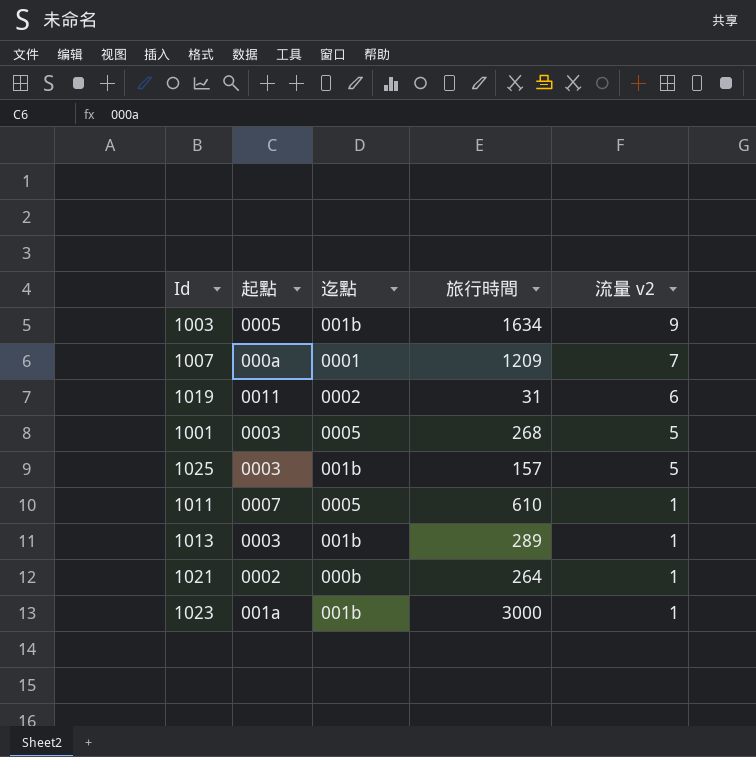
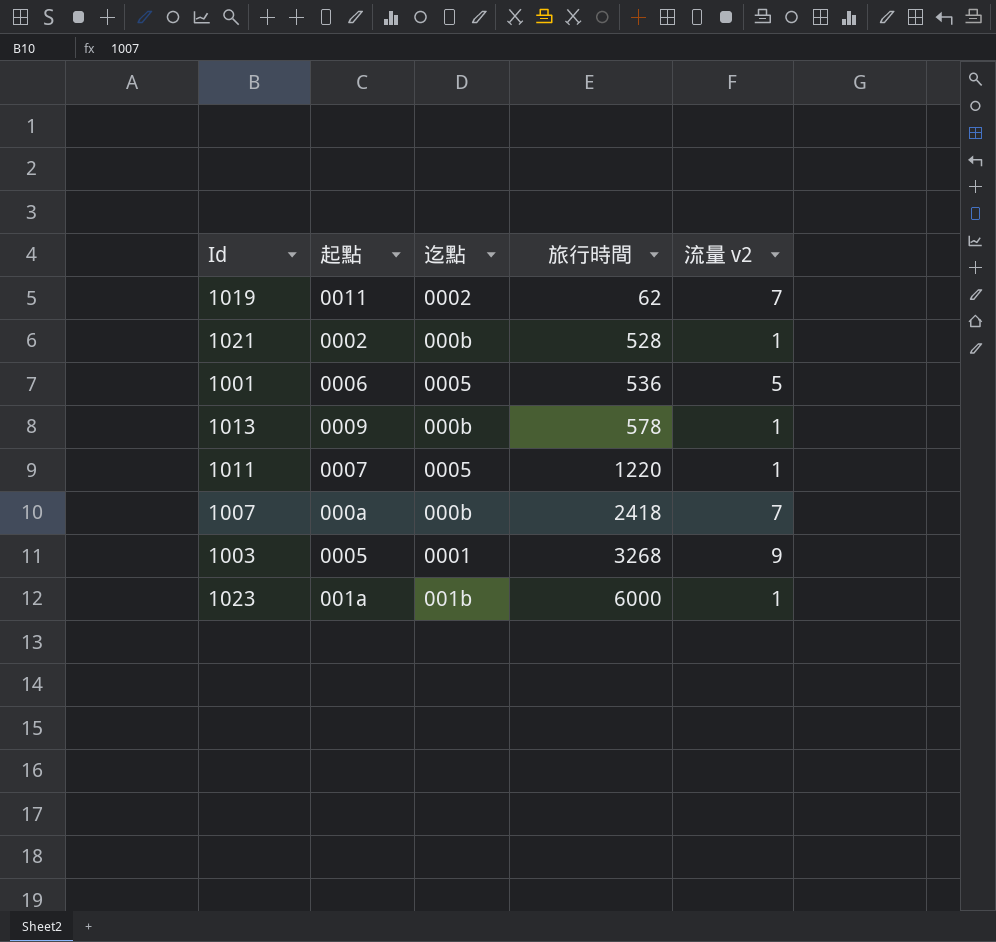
row order: 流量 v2 descending -> 旅行時間 ascending
row 1025: 0003 | 001b | 157 | 5 -> none
1019 | 旅行時間: 31 -> 62
1019 | 流量 v2: 6 -> 7
1021 | 旅行時間: 264 -> 528
1001 | 起點: 0003 -> 0006
1001 | 旅行時間: 268 -> 536
1013 | 起點: 0003 -> 0009
1013 | 迄點: 001b -> 000b
1013 | 旅行時間: 289 -> 578
1011 | 旅行時間: 610 -> 1220
1007 | 迄點: 0001 -> 000b
1007 | 旅行時間: 1209 -> 2418
1003 | 迄點: 001b -> 0001
1003 | 旅行時間: 1634 -> 3268
1023 | 旅行時間: 3000 -> 6000

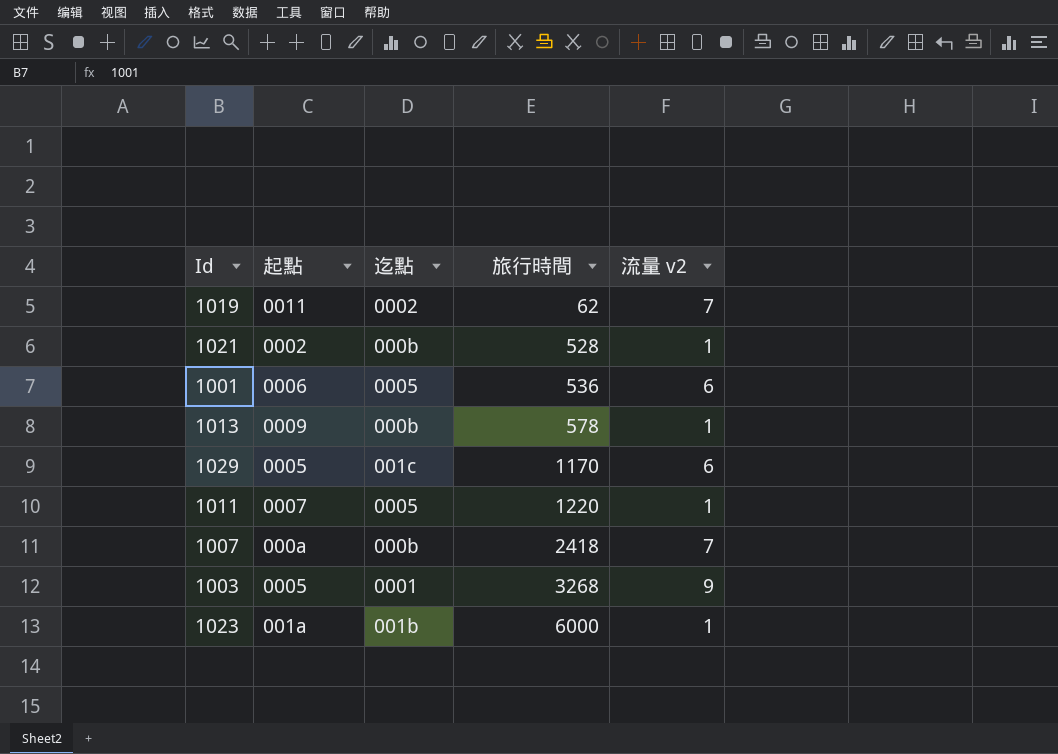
1001 | 流量 v2: 5 -> 6
row 1029: none -> 0005 | 001c | 1170 | 6

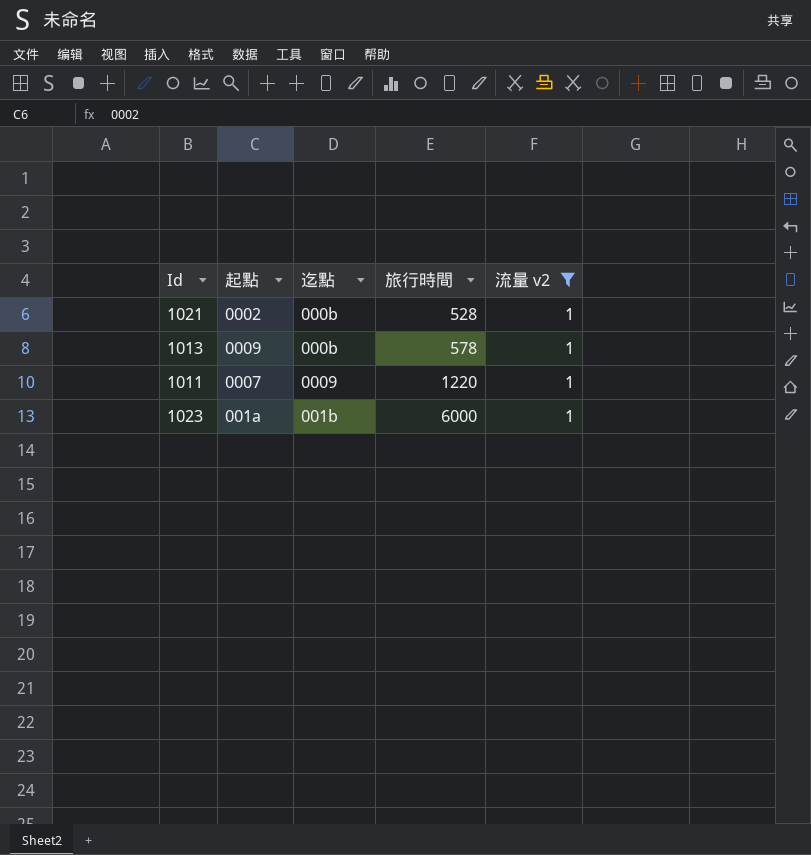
filter: none -> 流量 v2 = 1
1011 | 迄點: 0005 -> 0009

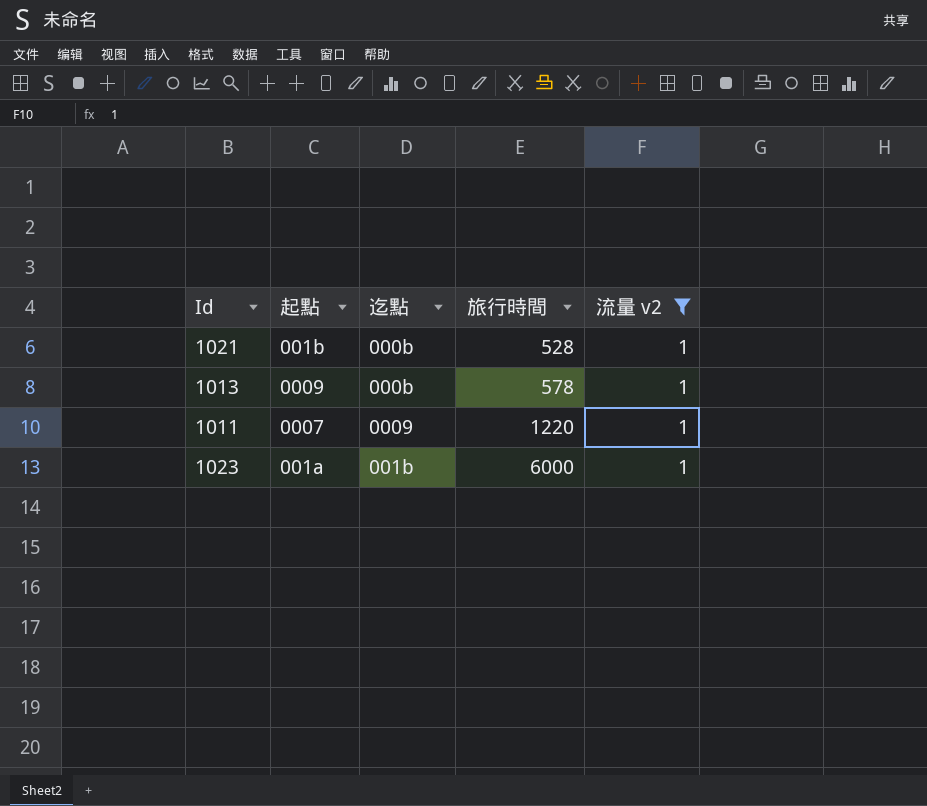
1021 | 起點: 0002 -> 001b

